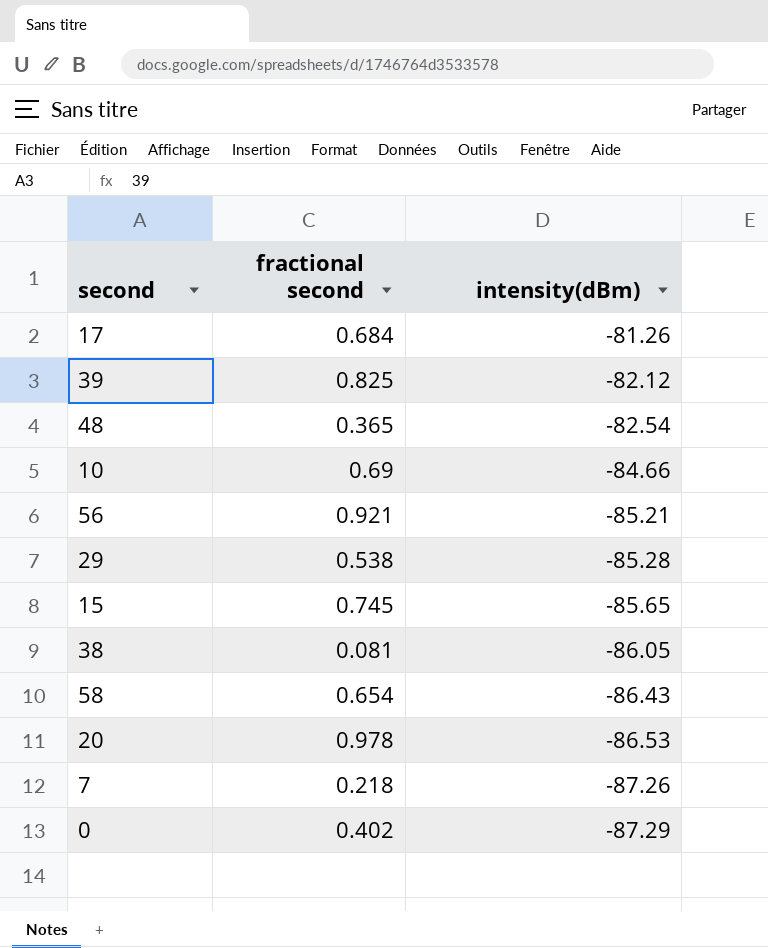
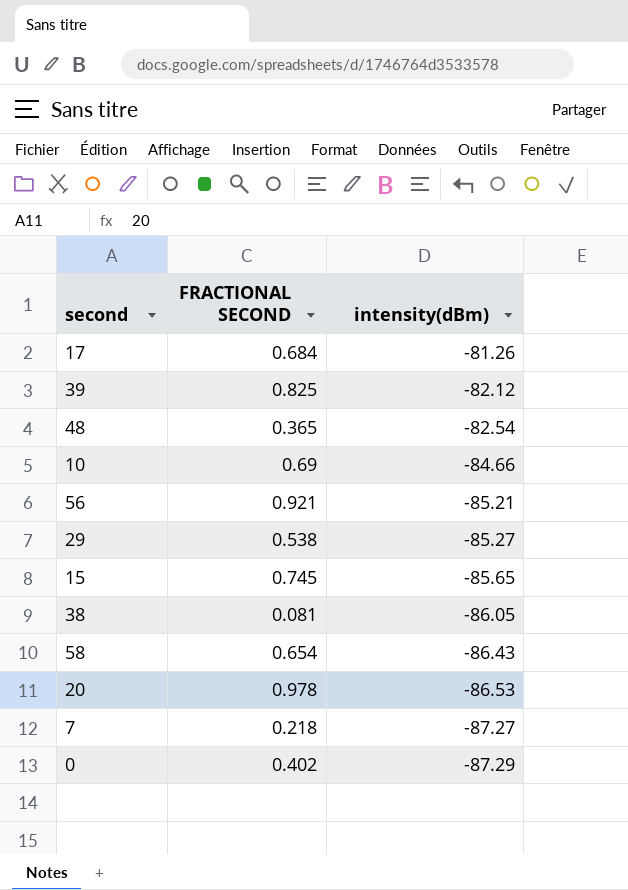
column name: fractional second -> FRACTIONAL SECOND
29 | intensity(dBm): -85.28 -> -85.27
7 | intensity(dBm): -87.26 -> -87.27

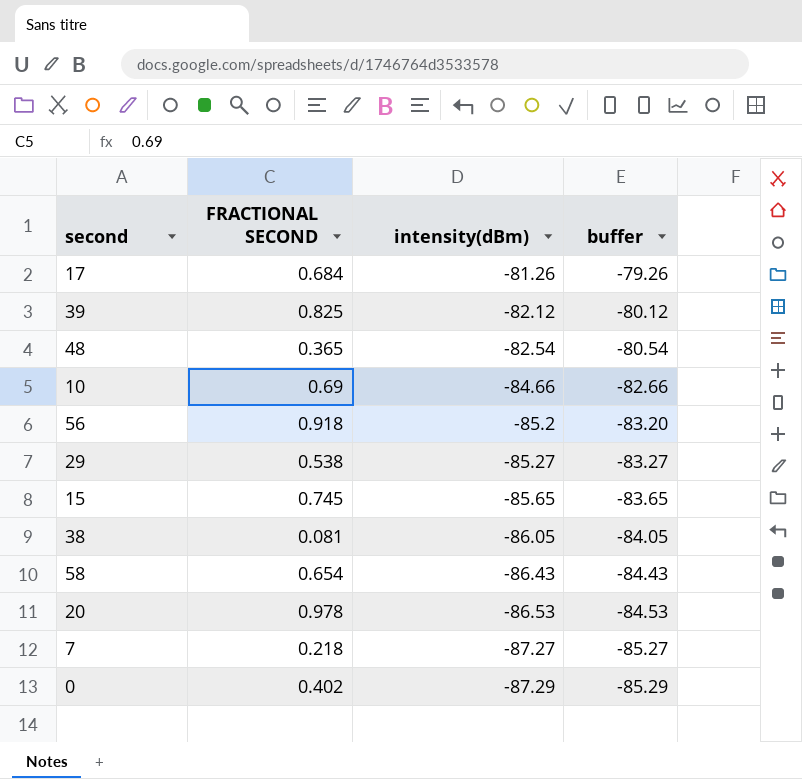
column buffer | formula: none -> [intensity(dBm)] + 2
56 | FRACTIONAL SECOND: 0.921 -> 0.918
56 | intensity(dBm): -85.21 -> -85.2

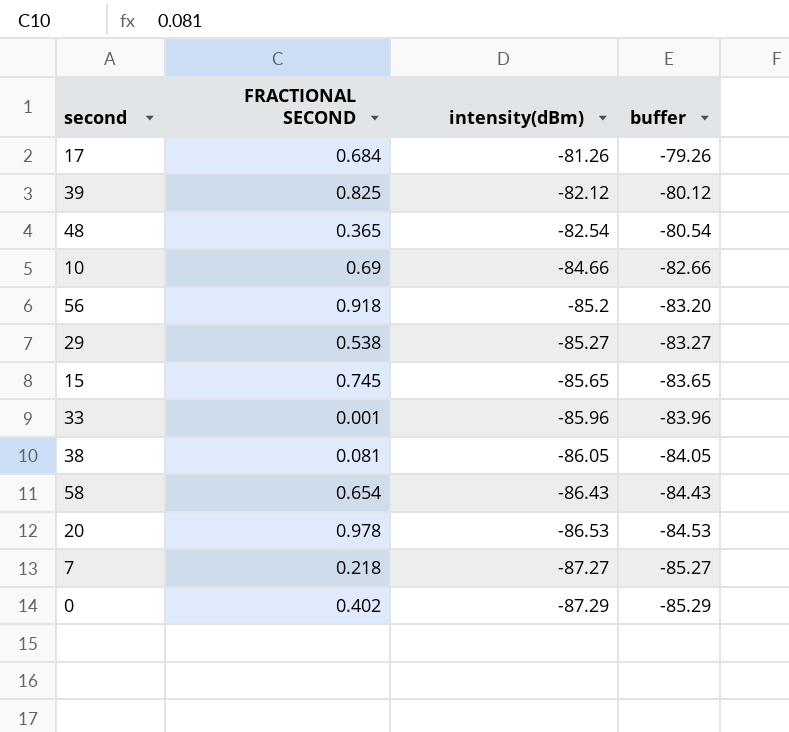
row 33: none -> 0.001 | -85.96 | -83.96

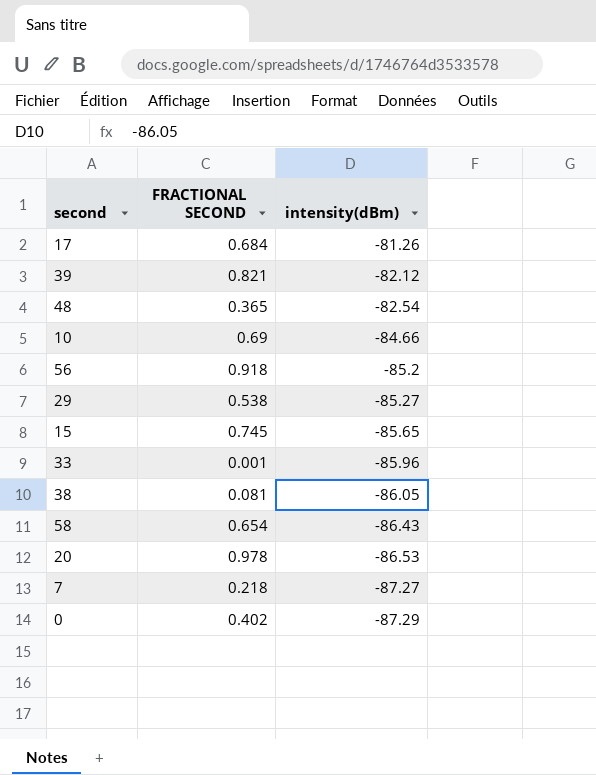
column buffer | formula: [intensity(dBm)] + 2 -> none
39 | FRACTIONAL SECOND: 0.825 -> 0.821

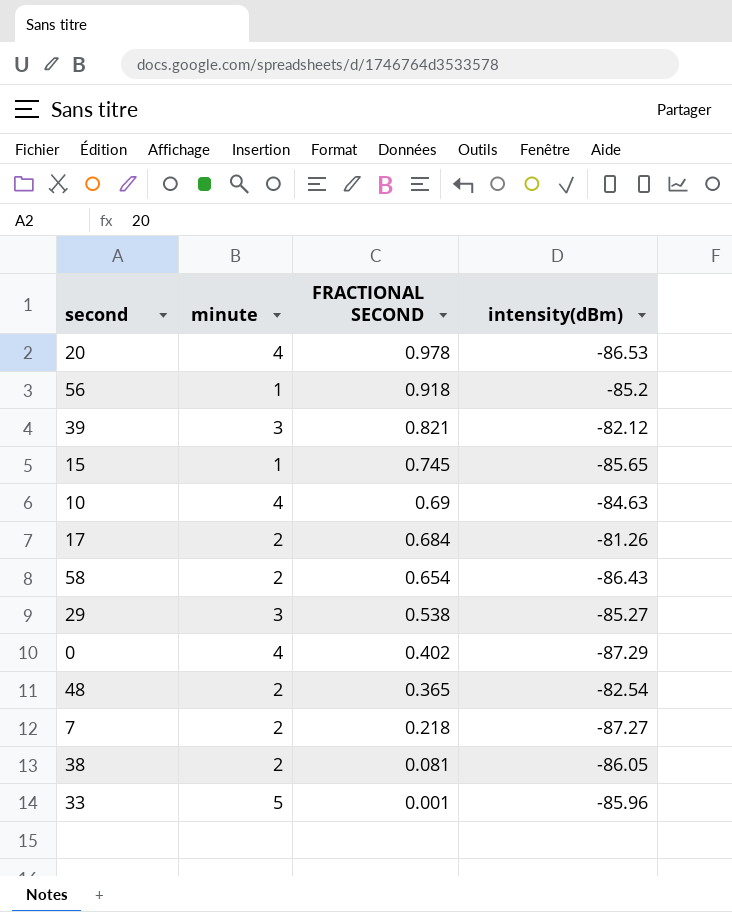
row order: intensity(dBm) descending -> FRACTIONAL SECOND descending
column minute | position: none -> 2
10 | intensity(dBm): -84.66 -> -84.63

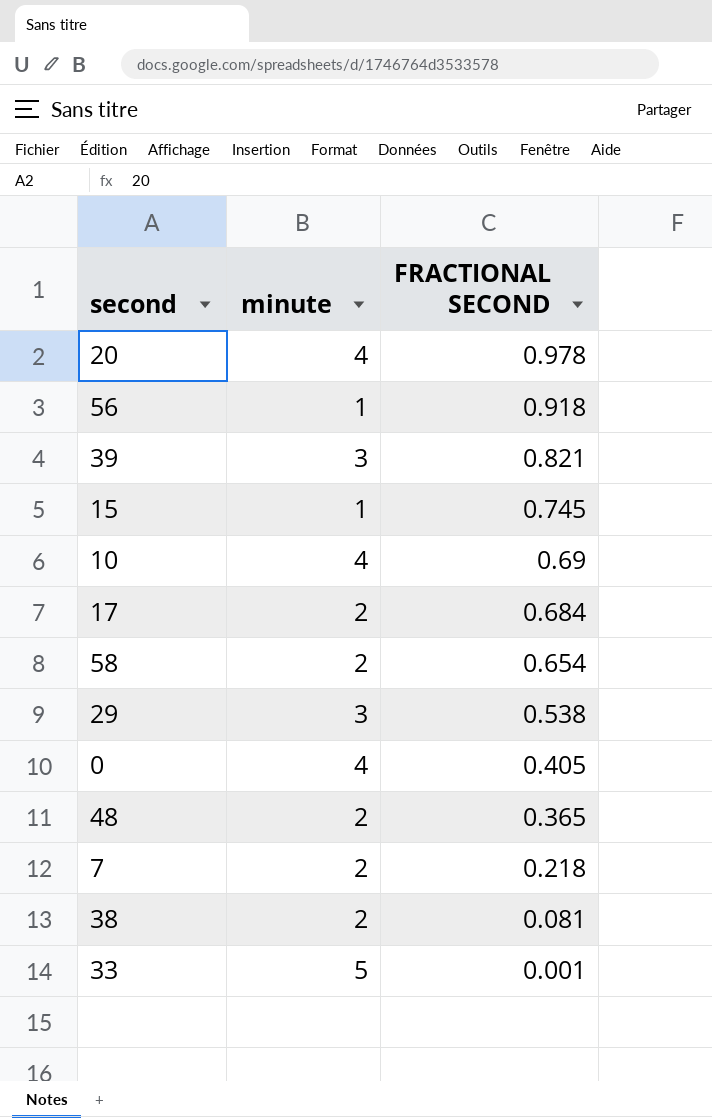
column intensity(dBm) | position: 4 -> none
0 | FRACTIONAL SECOND: 0.402 -> 0.405

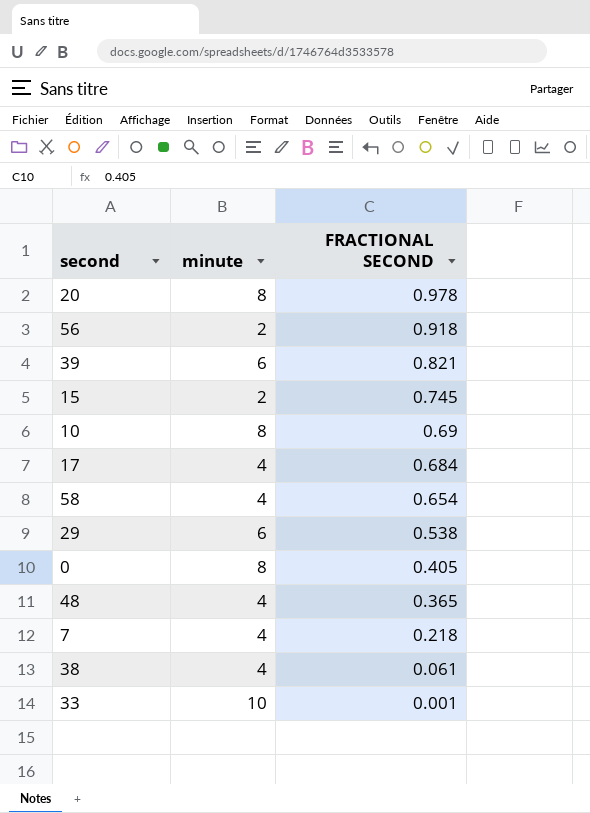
20 | minute: 4 -> 8
56 | minute: 1 -> 2
39 | minute: 3 -> 6
15 | minute: 1 -> 2
10 | minute: 4 -> 8
17 | minute: 2 -> 4
58 | minute: 2 -> 4
29 | minute: 3 -> 6
0 | minute: 4 -> 8
48 | minute: 2 -> 4
7 | minute: 2 -> 4
38 | minute: 2 -> 4
38 | FRACTIONAL SECOND: 0.081 -> 0.061
33 | minute: 5 -> 10

